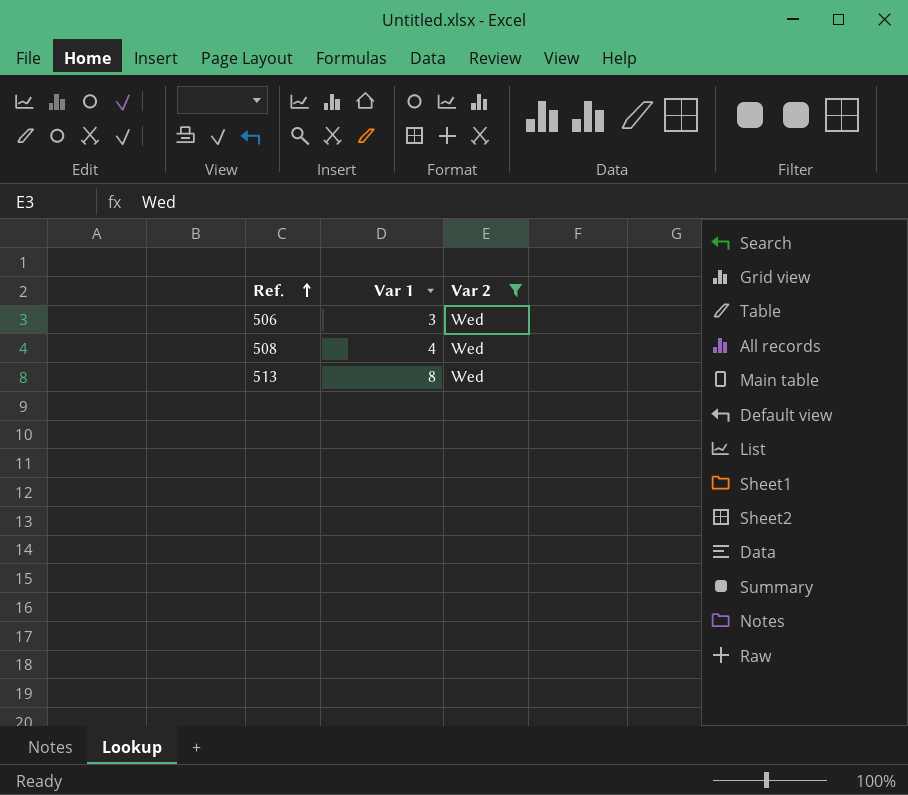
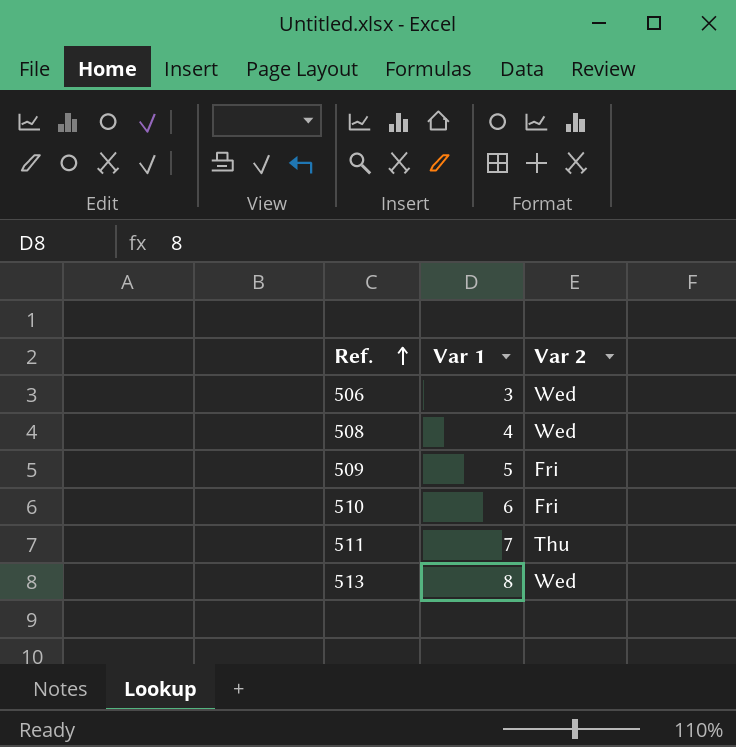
filter: Var 2 = Wed -> none

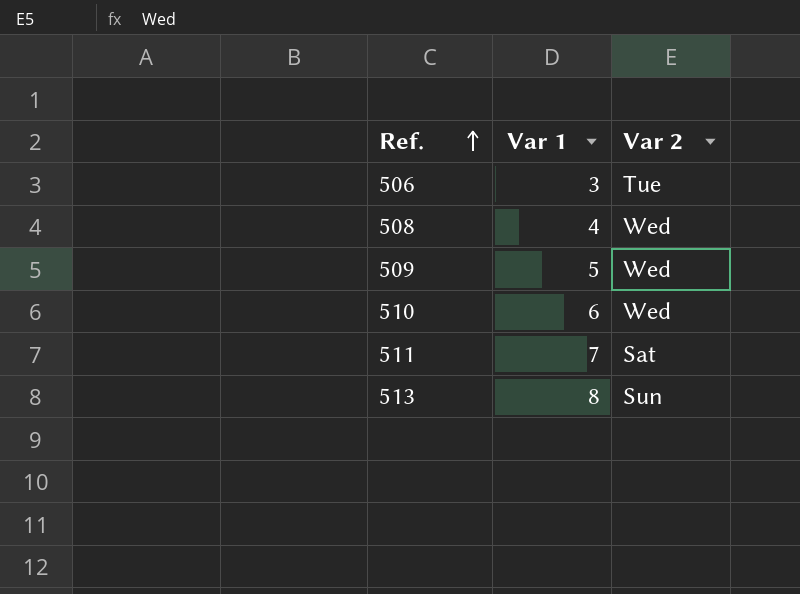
506 | Var 2: Wed -> Tue
509 | Var 2: Fri -> Wed
510 | Var 2: Fri -> Wed
511 | Var 2: Thu -> Sat
513 | Var 2: Wed -> Sun

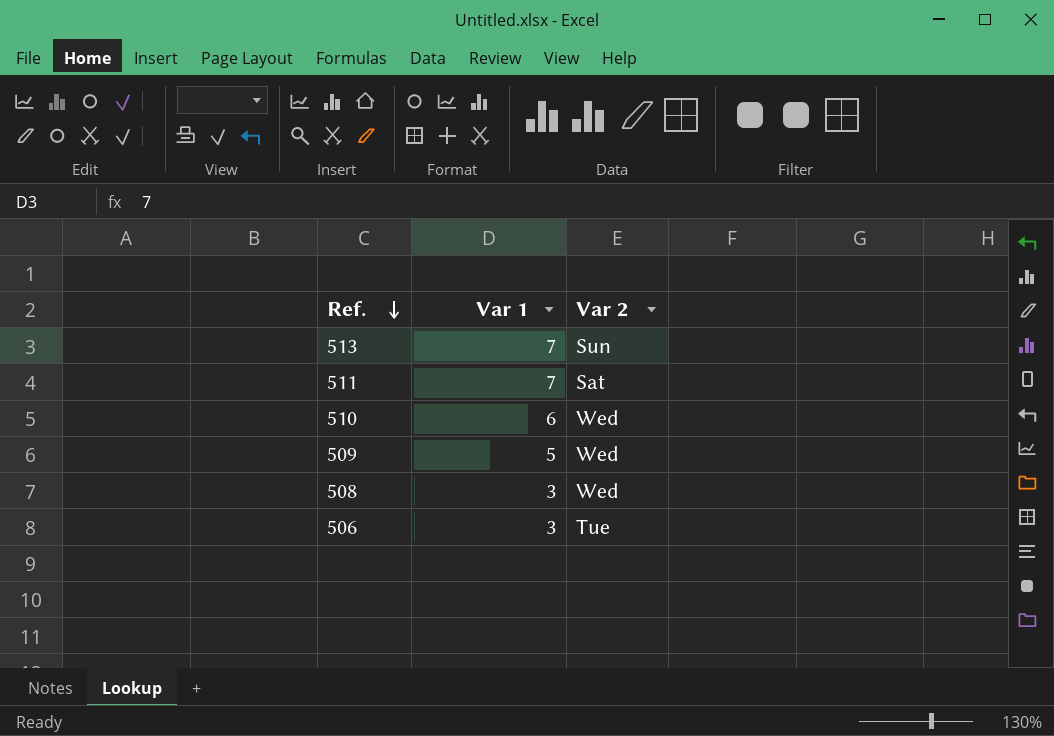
row order: Ref. ascending -> Ref. descending
513 | Var 1: 8 -> 7
508 | Var 1: 4 -> 3

